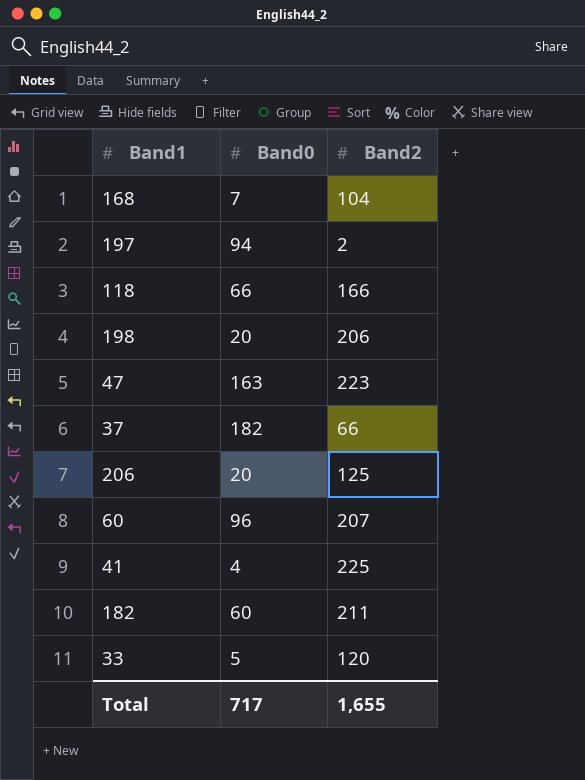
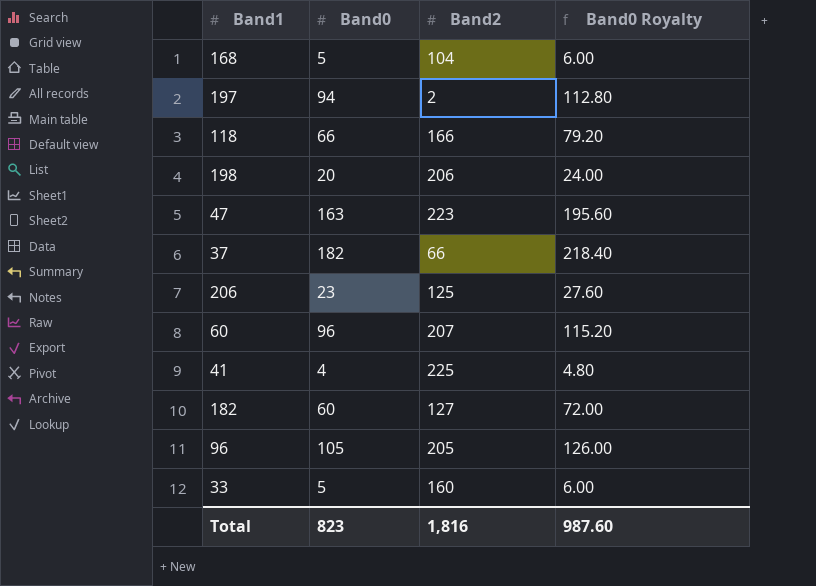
column Band0 Royalty | formula: none -> [Band0] * 1.2
168 | Band0: 7 -> 5
206 | Band0: 20 -> 23
182 | Band2: 211 -> 127
row 96: none -> 105 | 205 | 126.00
33 | Band2: 120 -> 160
Total | Band0: 717 -> 823
Total | Band2: 1,655 -> 1,816

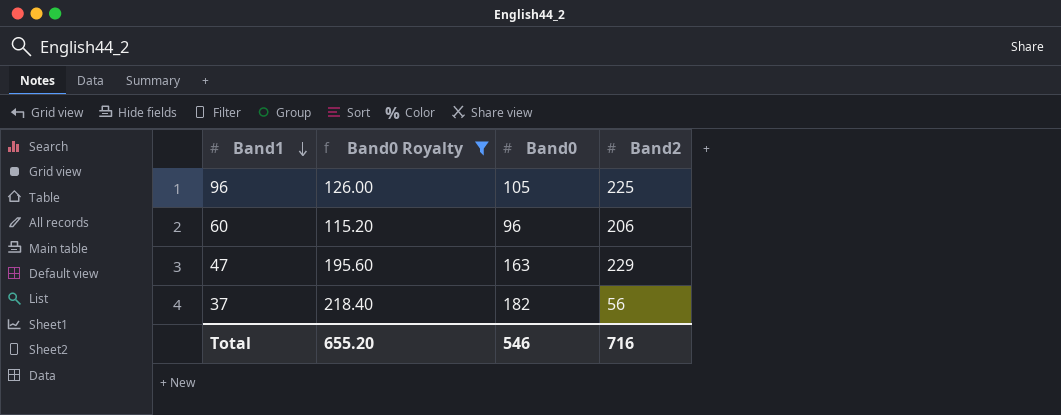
filter: none -> Band0 Royalty >= 115.20
row order: none -> Band1 descending
column Band0 Royalty | position: 4 -> 2
96 | Band2: 205 -> 225
60 | Band2: 207 -> 206
47 | Band2: 223 -> 229
37 | Band2: 66 -> 56
Total | Band0 Royalty: 987.60 -> 655.20
Total | Band0: 823 -> 546
Total | Band2: 1,816 -> 716

